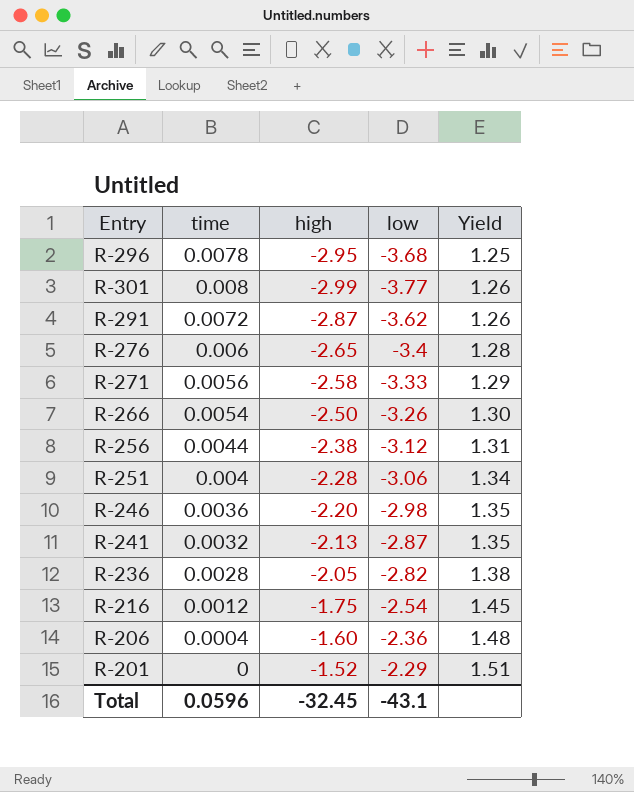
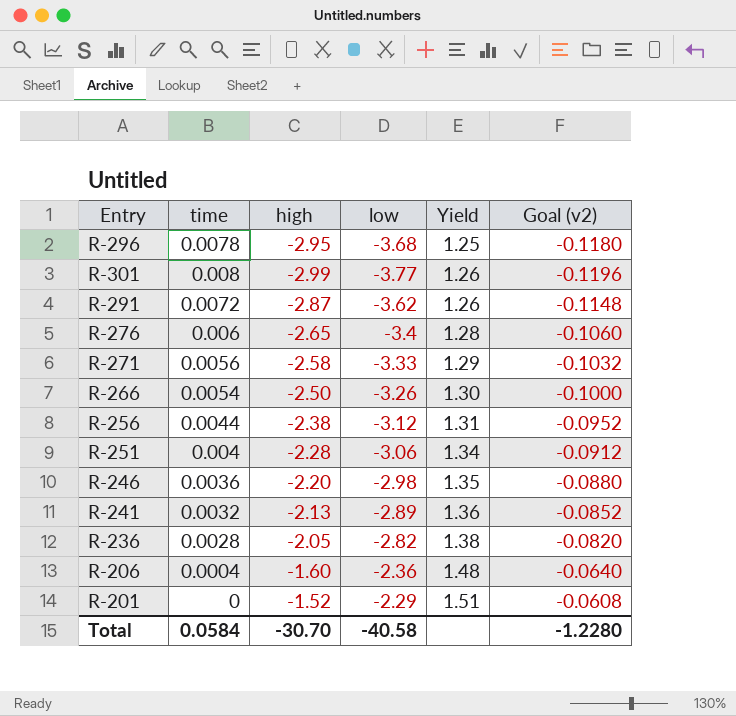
column Goal (v2) | formula: none -> [high] * 0.04
row R-216: 0.0012 | -1.75 | -2.54 | 1.45 -> none
R-241 | low: -2.87 -> -2.89
R-241 | Yield: 1.35 -> 1.36
Total | time: 0.0596 -> 0.0584
Total | high: -32.45 -> -30.70
Total | low: -43.1 -> -40.58

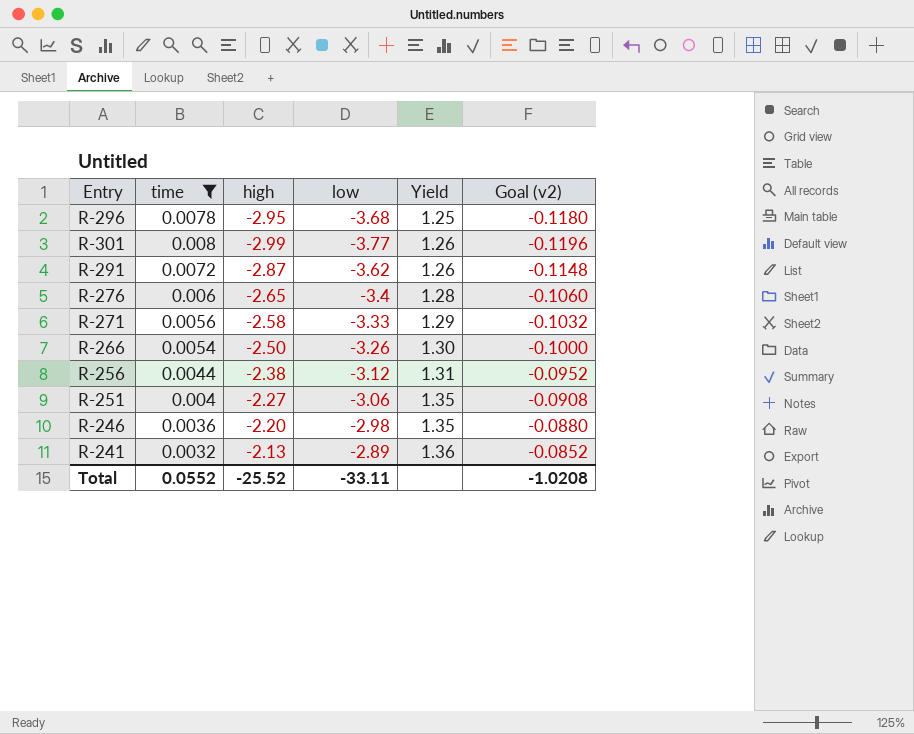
filter: none -> time >= 0.0032
R-251 | high: -2.28 -> -2.27
R-251 | Yield: 1.34 -> 1.35
R-251 | Goal (v2): -0.0912 -> -0.0908
Total | time: 0.0584 -> 0.0552
Total | high: -30.70 -> -25.52
Total | low: -40.58 -> -33.11
Total | Goal (v2): -1.2280 -> -1.0208

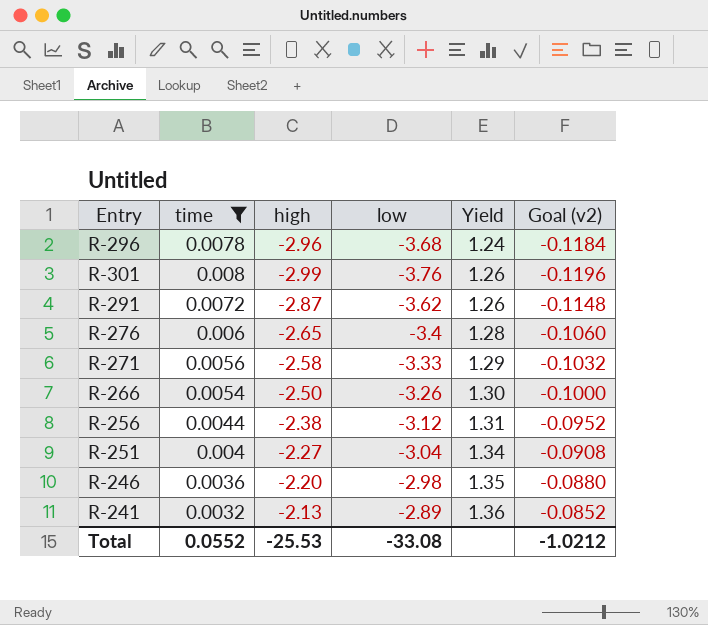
R-296 | high: -2.95 -> -2.96
R-296 | Yield: 1.25 -> 1.24
R-296 | Goal (v2): -0.1180 -> -0.1184
R-301 | low: -3.77 -> -3.76
R-251 | low: -3.06 -> -3.04
R-251 | Yield: 1.35 -> 1.34
Total | high: -25.52 -> -25.53
Total | low: -33.11 -> -33.08
Total | Goal (v2): -1.0208 -> -1.0212

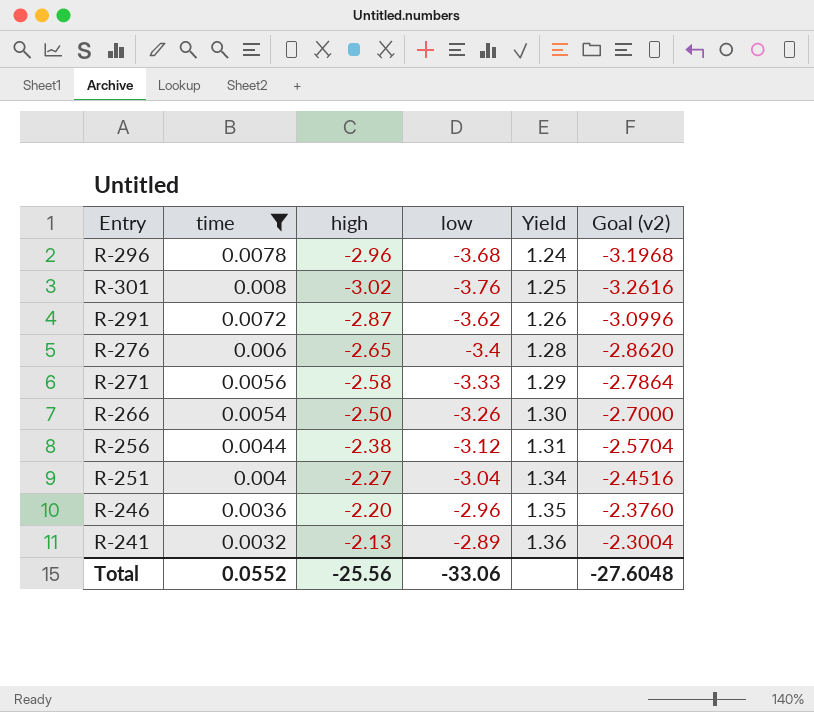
column Goal (v2) | formula: [high] * 0.04 -> [high] * 1.08
R-301 | high: -2.99 -> -3.02
R-301 | Yield: 1.26 -> 1.25
R-246 | low: -2.98 -> -2.96
Total | high: -25.53 -> -25.56
Total | low: -33.08 -> -33.06
Total | Goal (v2): -1.0212 -> -27.6048

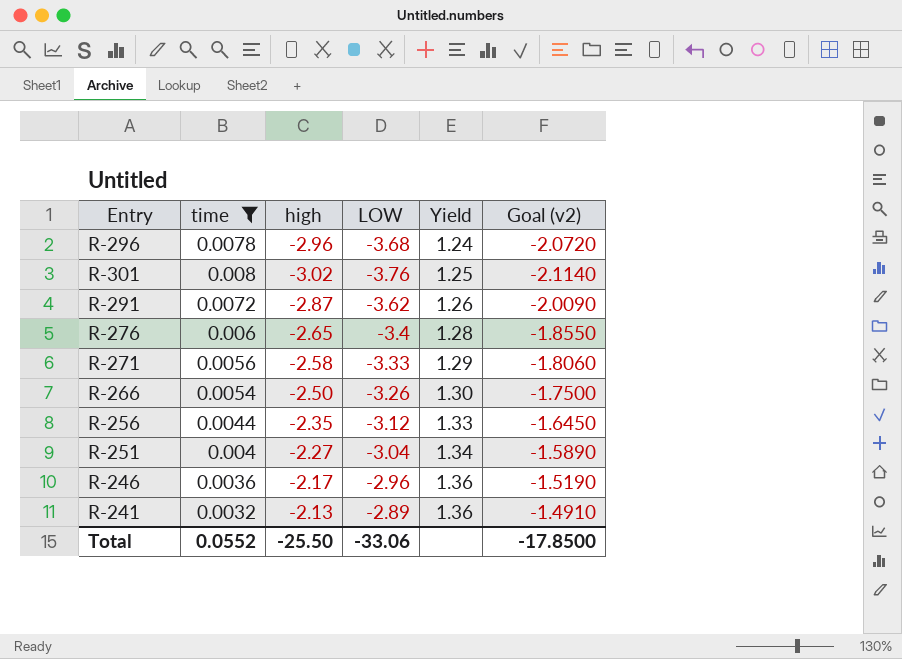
column name: low -> LOW
column Goal (v2) | formula: [high] * 1.08 -> [high] * 0.7
R-256 | high: -2.38 -> -2.35
R-256 | Yield: 1.31 -> 1.33
R-246 | high: -2.20 -> -2.17
R-246 | Yield: 1.35 -> 1.36
Total | high: -25.56 -> -25.50
Total | Goal (v2): -27.6048 -> -17.8500

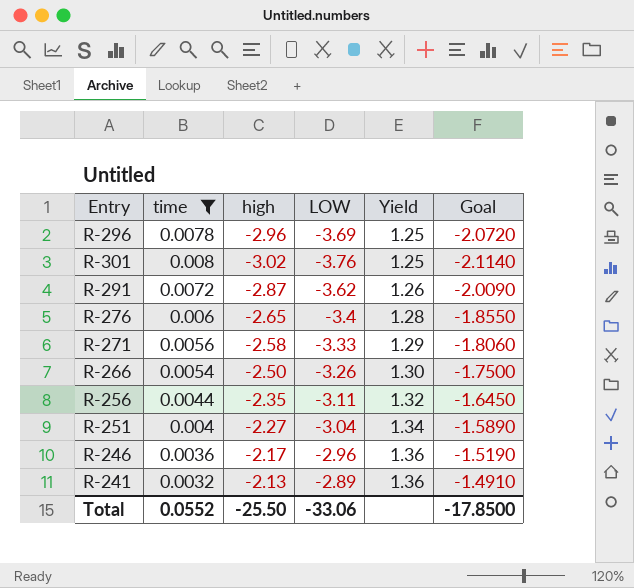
column name: Goal (v2) -> Goal
R-296 | LOW: -3.68 -> -3.69
R-296 | Yield: 1.24 -> 1.25
R-256 | LOW: -3.12 -> -3.11
R-256 | Yield: 1.33 -> 1.32

